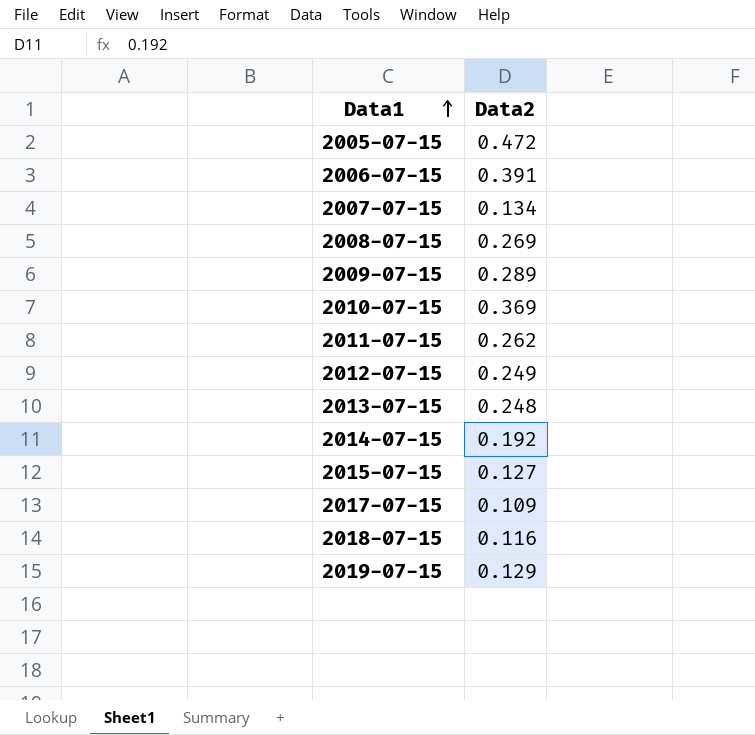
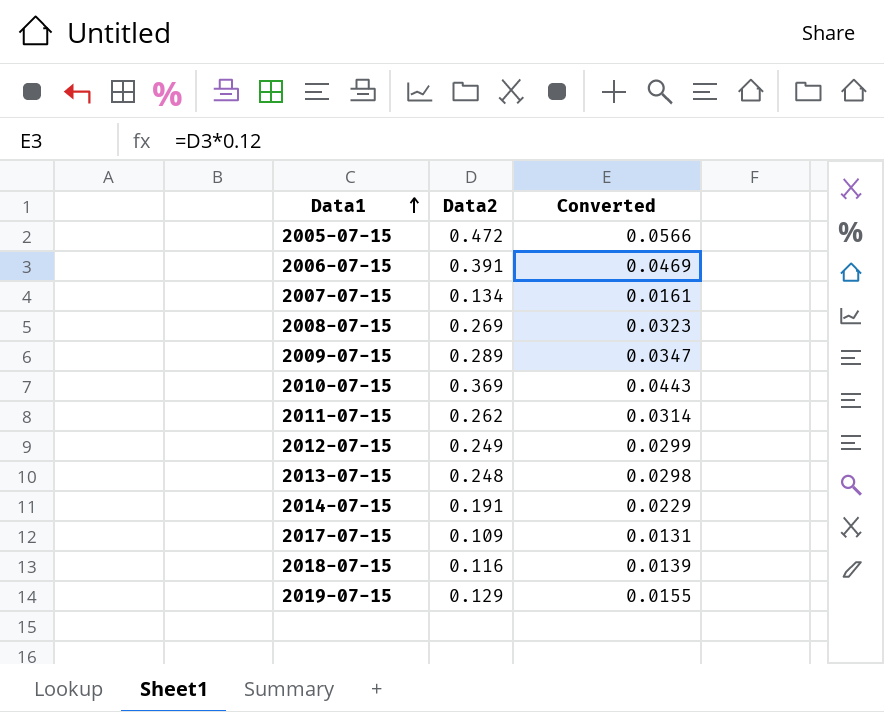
column Converted | formula: none -> [Data2] * 0.12
row 2015-07-15: 0.127 -> none
2014-07-15 | Data2: 0.192 -> 0.191

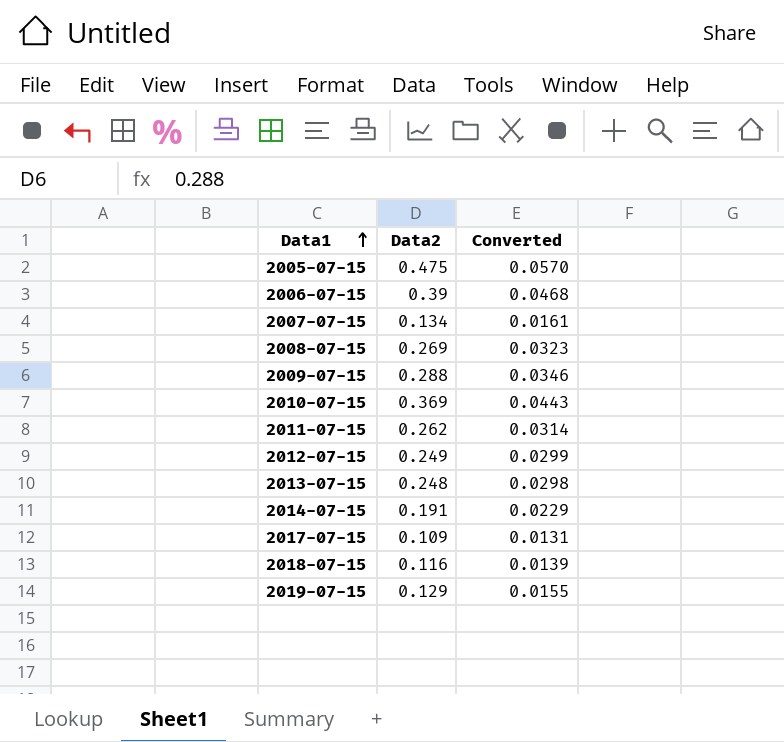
2005-07-15 | Data2: 0.472 -> 0.475
2005-07-15 | Converted: 0.0566 -> 0.0570
2006-07-15 | Data2: 0.391 -> 0.39
2006-07-15 | Converted: 0.0469 -> 0.0468
2009-07-15 | Data2: 0.289 -> 0.288
2009-07-15 | Converted: 0.0347 -> 0.0346

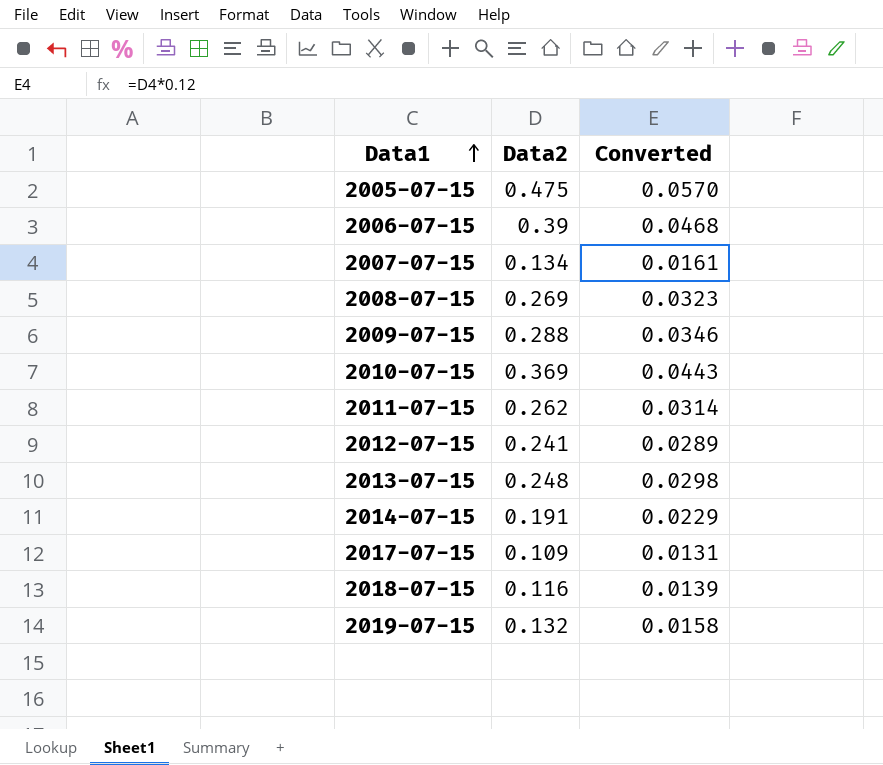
2012-07-15 | Data2: 0.249 -> 0.241
2012-07-15 | Converted: 0.0299 -> 0.0289
2019-07-15 | Data2: 0.129 -> 0.132
2019-07-15 | Converted: 0.0155 -> 0.0158

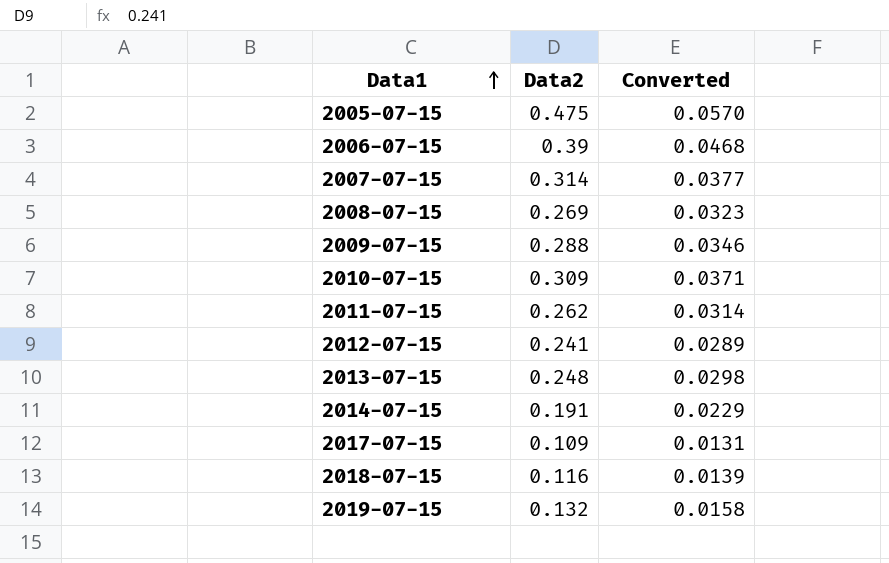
2007-07-15 | Data2: 0.134 -> 0.314
2007-07-15 | Converted: 0.0161 -> 0.0377
2010-07-15 | Data2: 0.369 -> 0.309
2010-07-15 | Converted: 0.0443 -> 0.0371

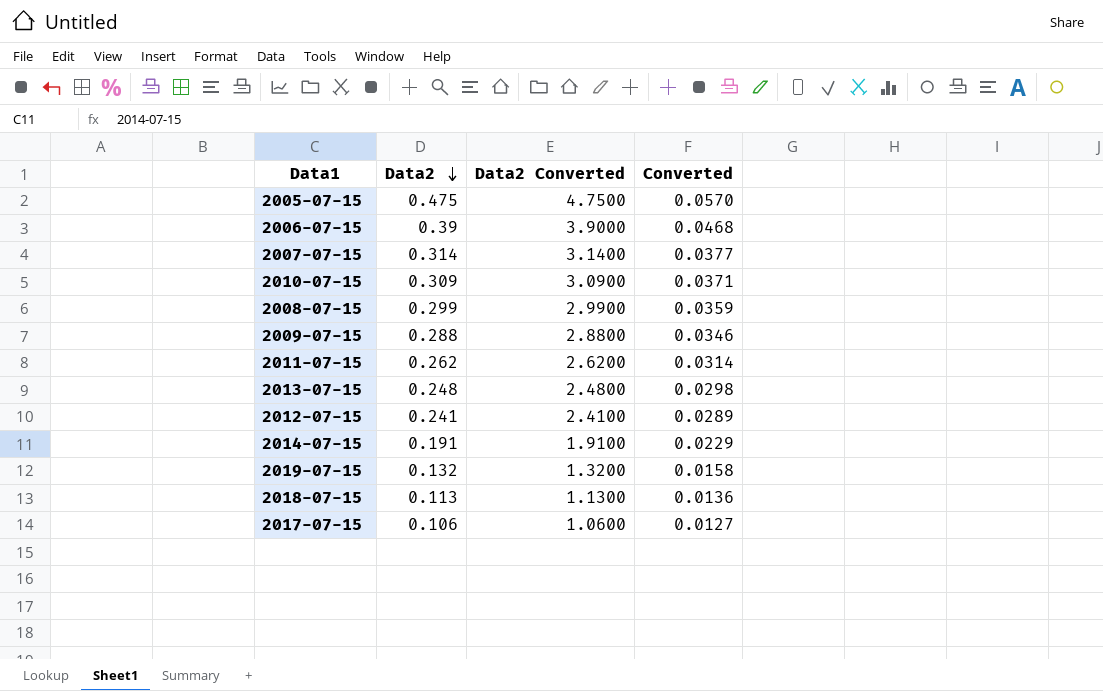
row order: Data1 ascending -> Data2 descending
column Data2 Converted | formula: none -> [Data2] * 10
2008-07-15 | Data2: 0.269 -> 0.299
2008-07-15 | Converted: 0.0323 -> 0.0359
2018-07-15 | Data2: 0.116 -> 0.113
2018-07-15 | Converted: 0.0139 -> 0.0136
2017-07-15 | Data2: 0.109 -> 0.106
2017-07-15 | Converted: 0.0131 -> 0.0127

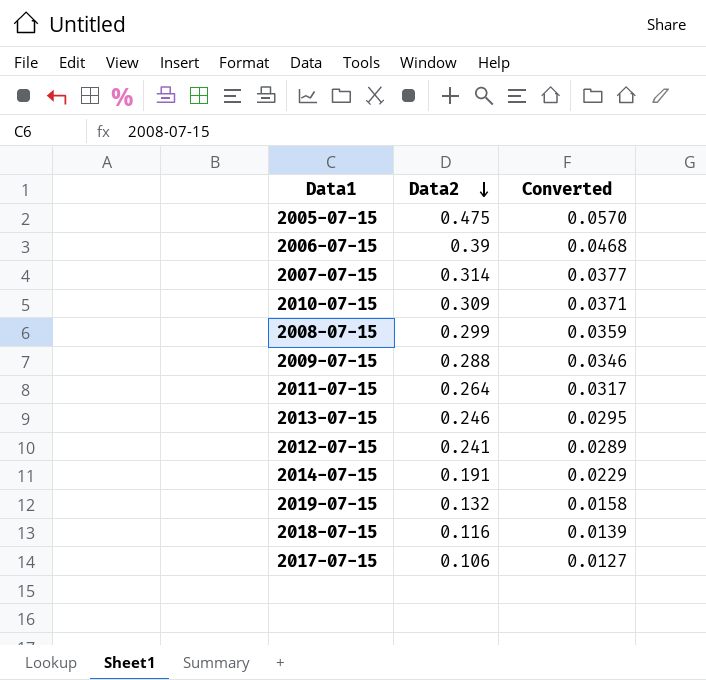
column Data2 Converted | formula: [Data2] * 10 -> none
2011-07-15 | Data2: 0.262 -> 0.264
2011-07-15 | Converted: 0.0314 -> 0.0317
2013-07-15 | Data2: 0.248 -> 0.246
2013-07-15 | Converted: 0.0298 -> 0.0295
2018-07-15 | Data2: 0.113 -> 0.116
2018-07-15 | Converted: 0.0136 -> 0.0139

